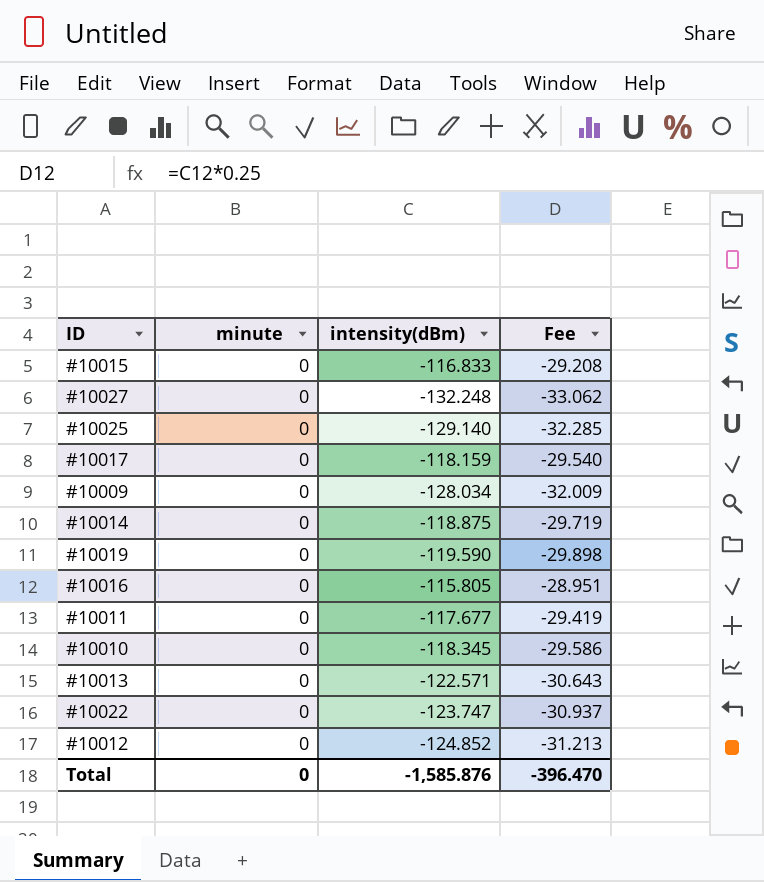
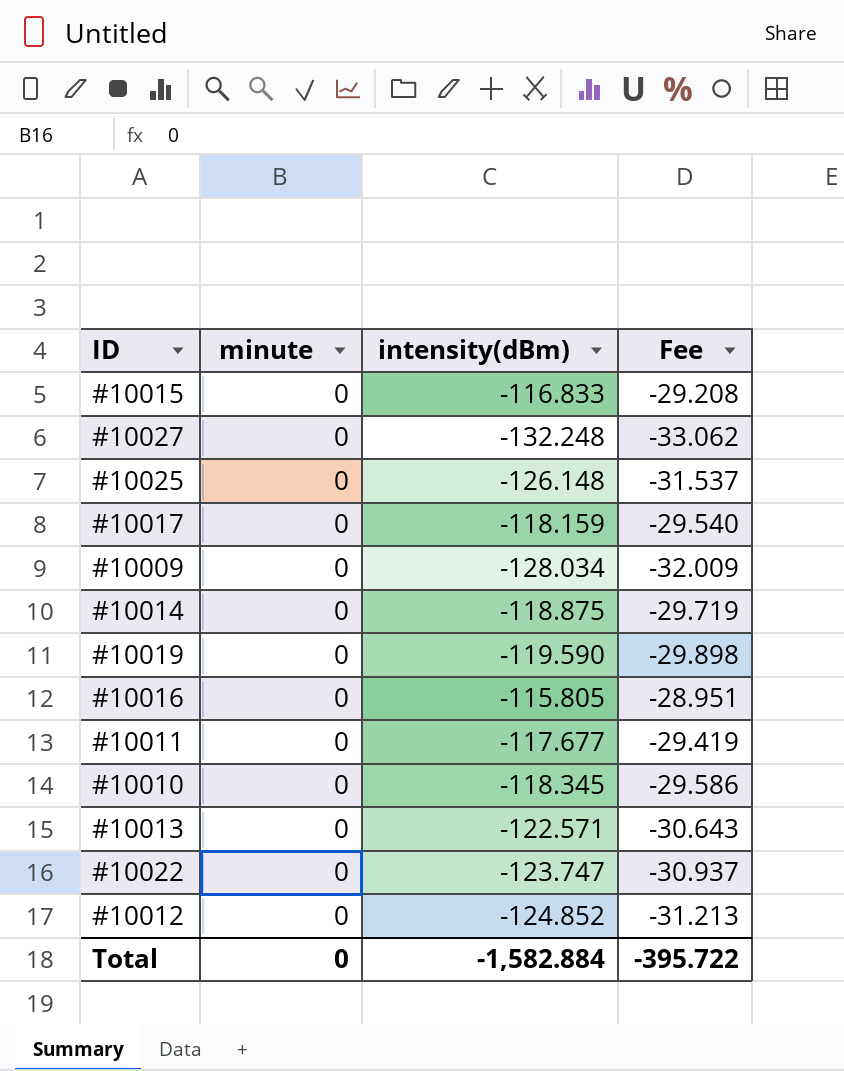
#10025 | intensity(dBm): -129.140 -> -126.148
#10025 | Fee: -32.285 -> -31.537
Total | intensity(dBm): -1,585.876 -> -1,582.884
Total | Fee: -396.470 -> -395.722

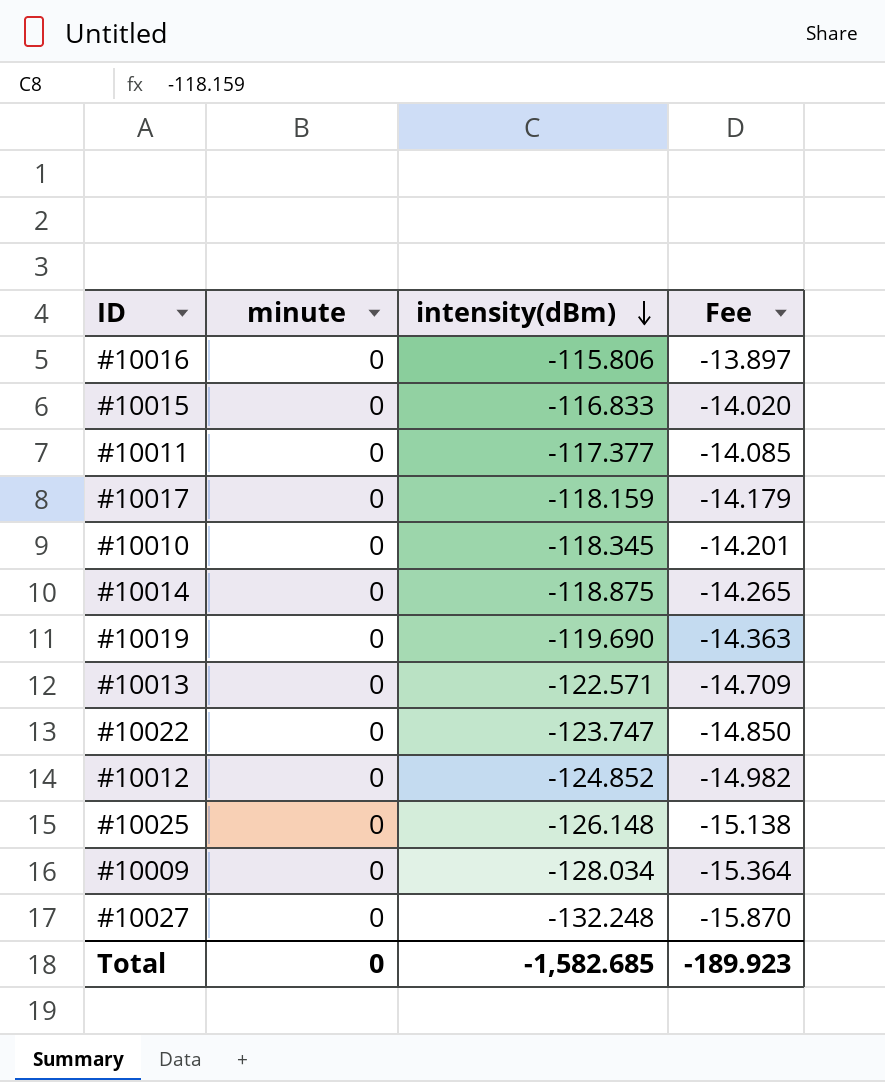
row order: none -> intensity(dBm) descending
column Fee | formula: [intensity(dBm)] * 0.25 -> [intensity(dBm)] * 0.12
#10016 | intensity(dBm): -115.805 -> -115.806
#10011 | intensity(dBm): -117.677 -> -117.377
#10019 | intensity(dBm): -119.590 -> -119.690
Total | intensity(dBm): -1,582.884 -> -1,582.685
Total | Fee: -395.722 -> -189.923

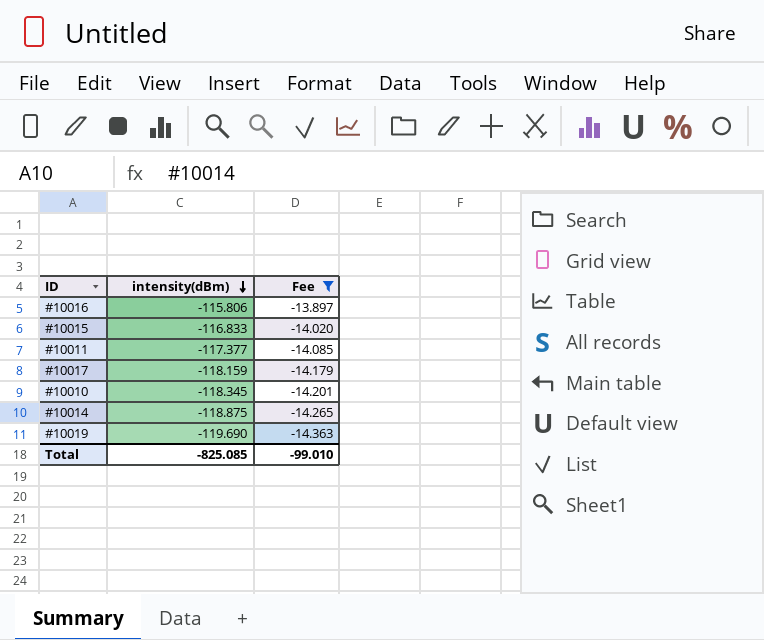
filter: none -> Fee >= -14.363
column minute | position: 2 -> none
Total | intensity(dBm): -1,582.685 -> -825.085
Total | Fee: -189.923 -> -99.010

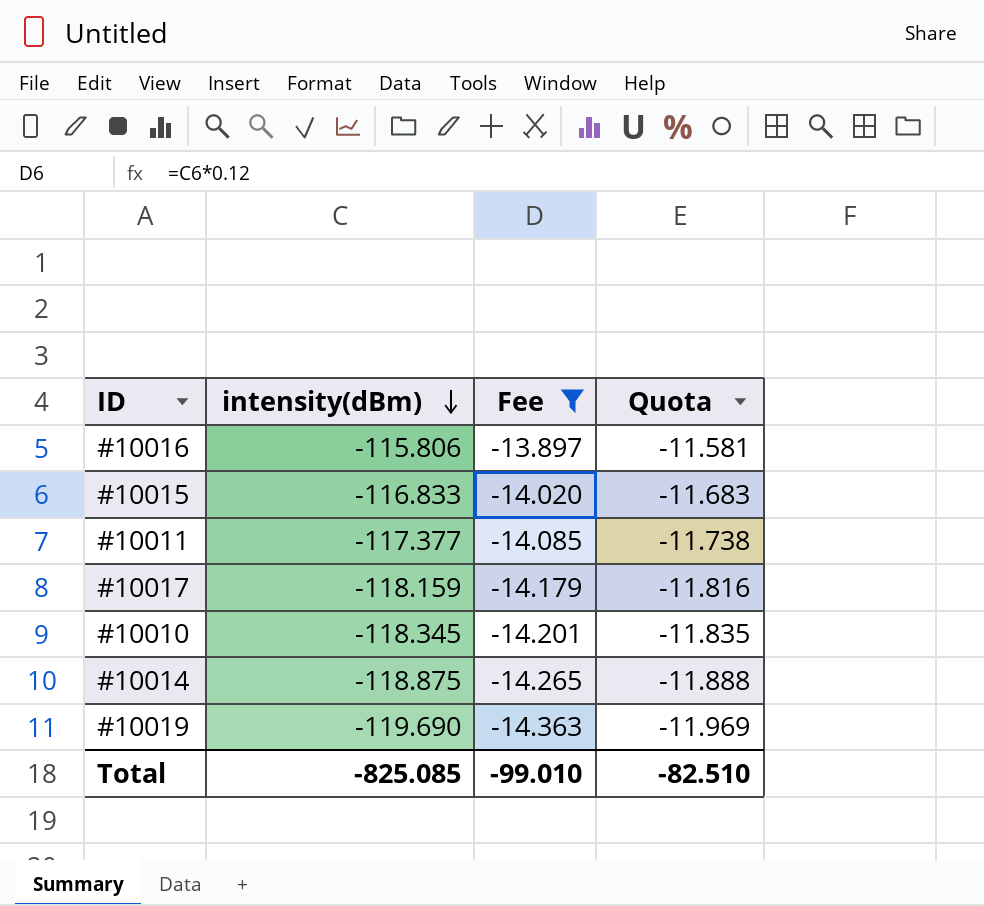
column Quota | formula: none -> [intensity(dBm)] * 0.1

